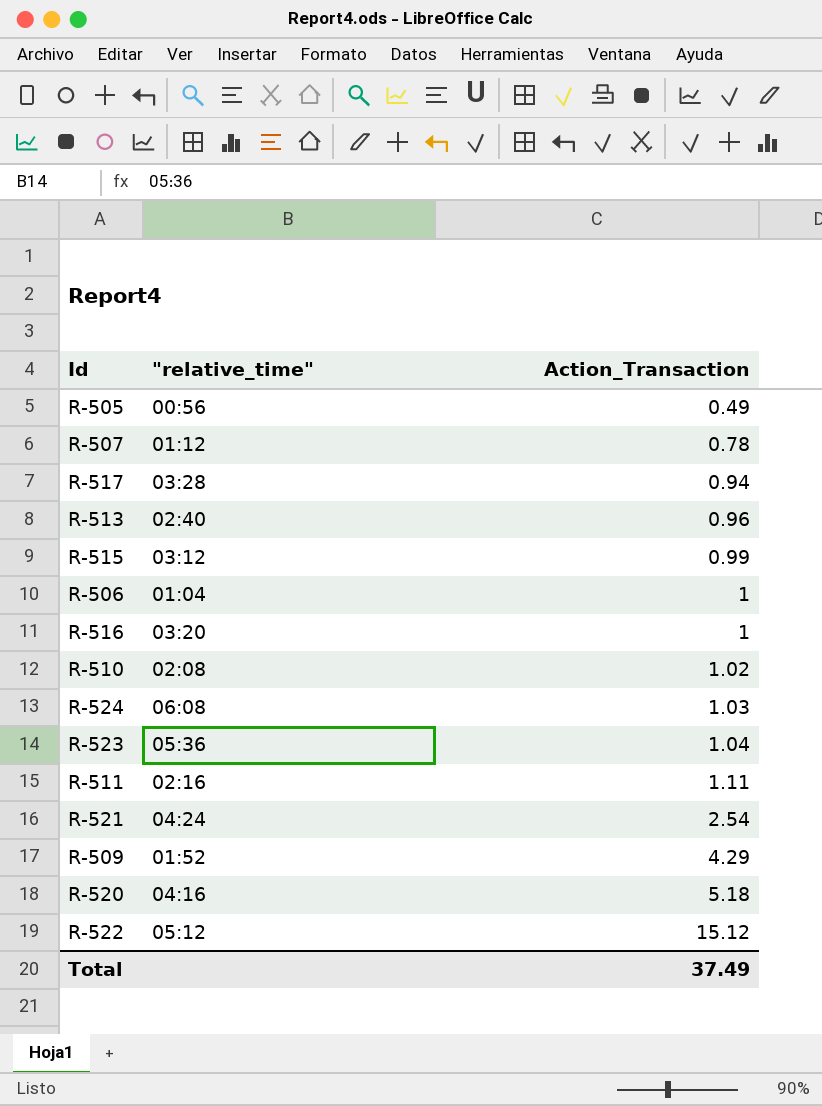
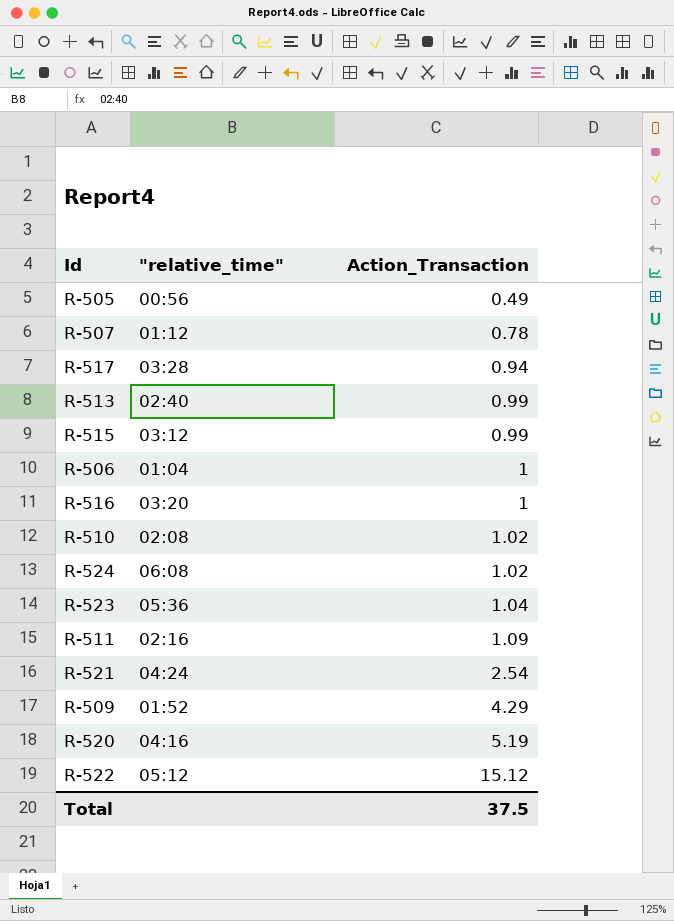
R-513 | Action_Transaction: 0.96 -> 0.99
R-524 | Action_Transaction: 1.03 -> 1.02
R-511 | Action_Transaction: 1.11 -> 1.09
R-520 | Action_Transaction: 5.18 -> 5.19
Total | Action_Transaction: 37.49 -> 37.5

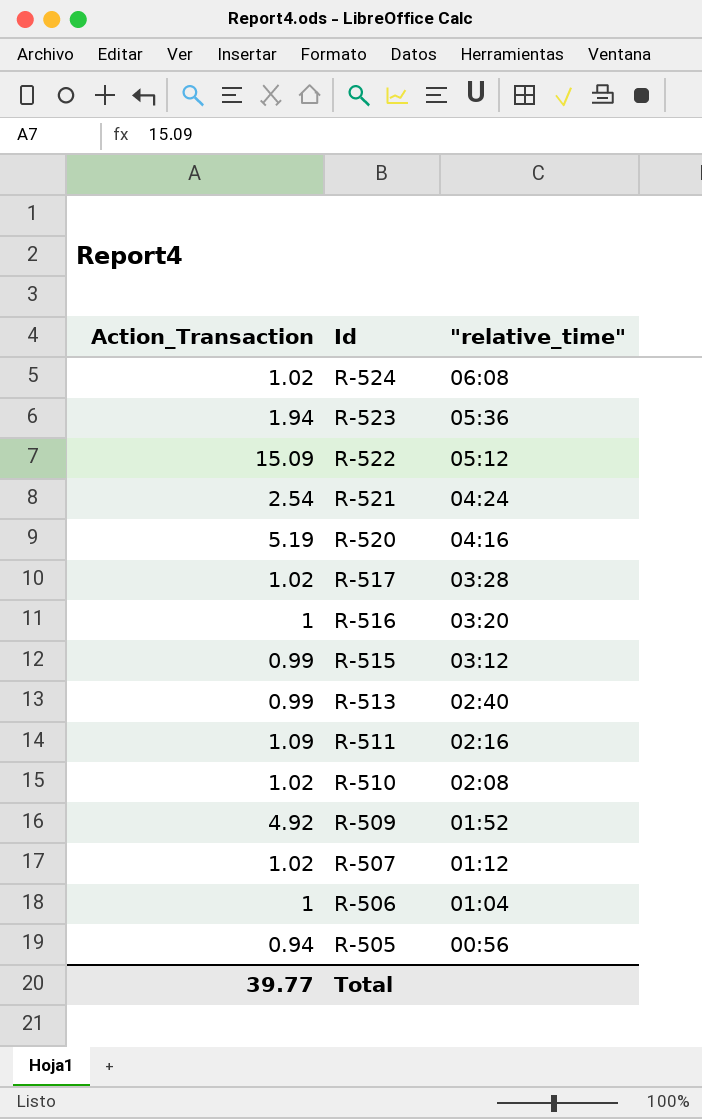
row order: Action_Transaction ascending -> Id descending
column Action_Transaction | position: 3 -> 1
R-523 | Action_Transaction: 1.04 -> 1.94
R-522 | Action_Transaction: 15.12 -> 15.09
R-517 | Action_Transaction: 0.94 -> 1.02
R-509 | Action_Transaction: 4.29 -> 4.92
R-507 | Action_Transaction: 0.78 -> 1.02
R-505 | Action_Transaction: 0.49 -> 0.94
Total | Action_Transaction: 37.5 -> 39.77

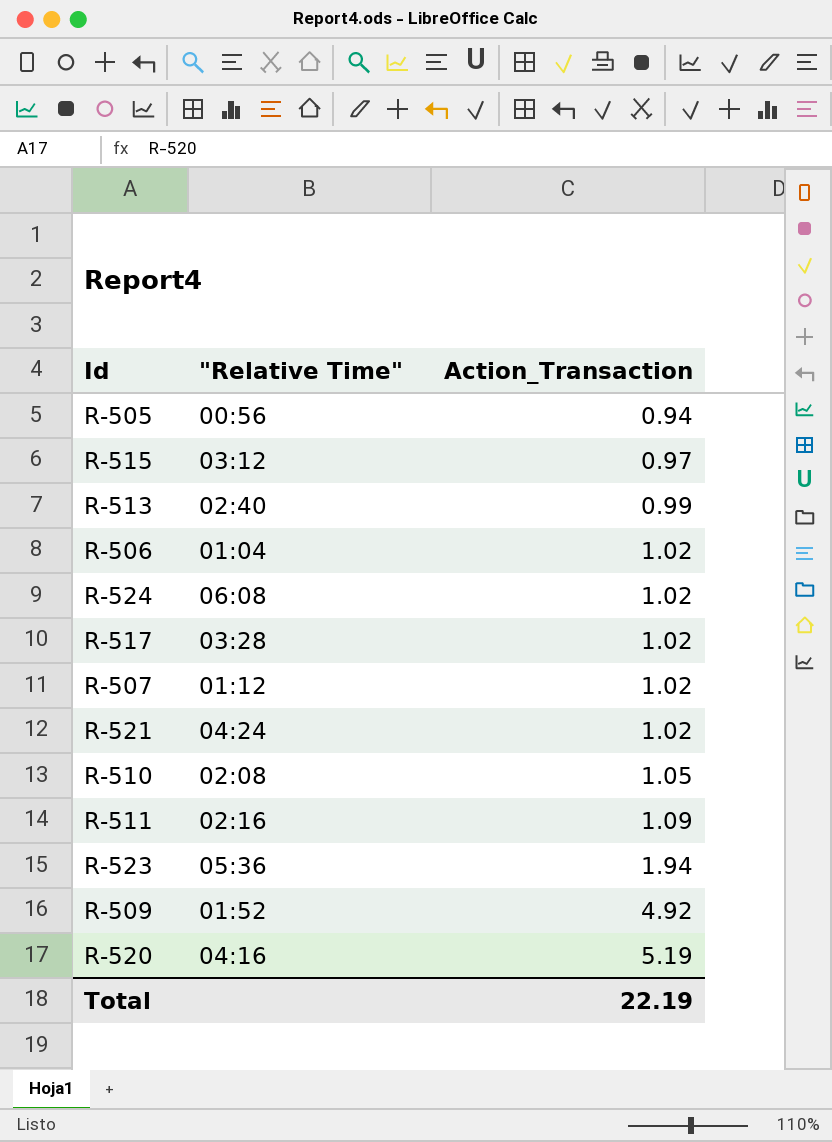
row order: Id descending -> Action_Transaction ascending
column name: "relative_time" -> "Relative Time"
column Action_Transaction | position: 1 -> 3
row R-522: 15.09 | 05:12 -> none
row R-516: 1 | 03:20 -> none
R-515 | Action_Transaction: 0.99 -> 0.97
R-506 | Action_Transaction: 1 -> 1.02
R-521 | Action_Transaction: 2.54 -> 1.02
R-510 | Action_Transaction: 1.02 -> 1.05
Total | Action_Transaction: 39.77 -> 22.19

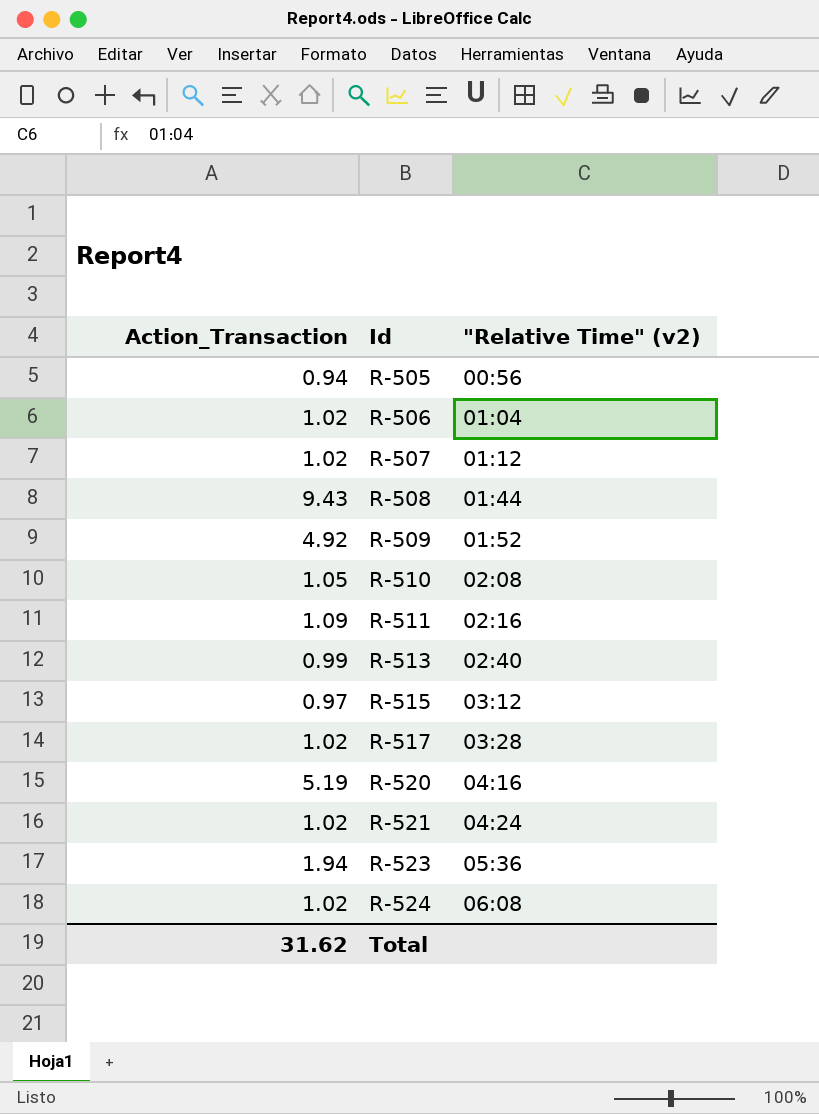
row order: Action_Transaction ascending -> Id ascending
column Action_Transaction | position: 3 -> 1
column name: "Relative Time" -> "Relative Time" (v2)
row R-508: none -> 9.43 | 01:44
Total | Action_Transaction: 22.19 -> 31.62

